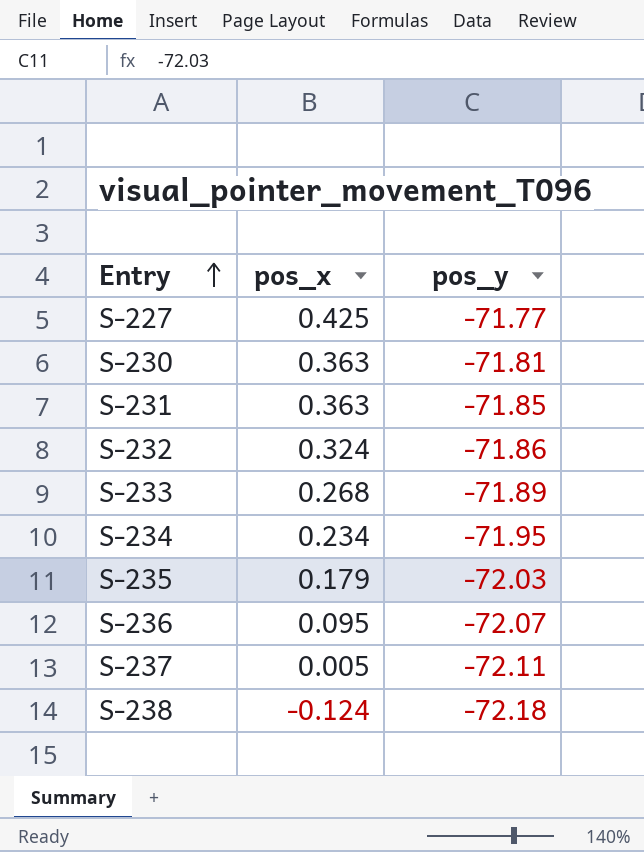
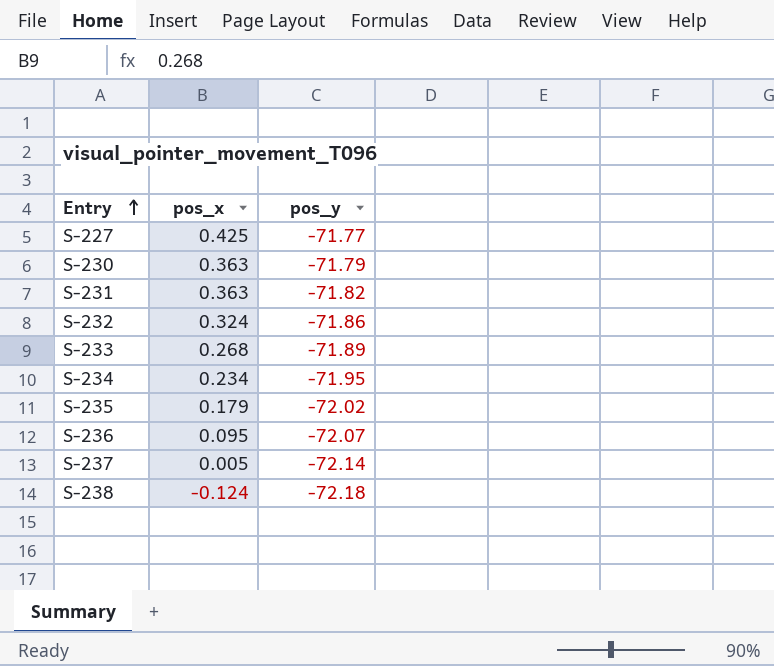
S-230 | pos_y: -71.81 -> -71.79
S-231 | pos_y: -71.85 -> -71.82
S-235 | pos_y: -72.03 -> -72.02
S-237 | pos_y: -72.11 -> -72.14

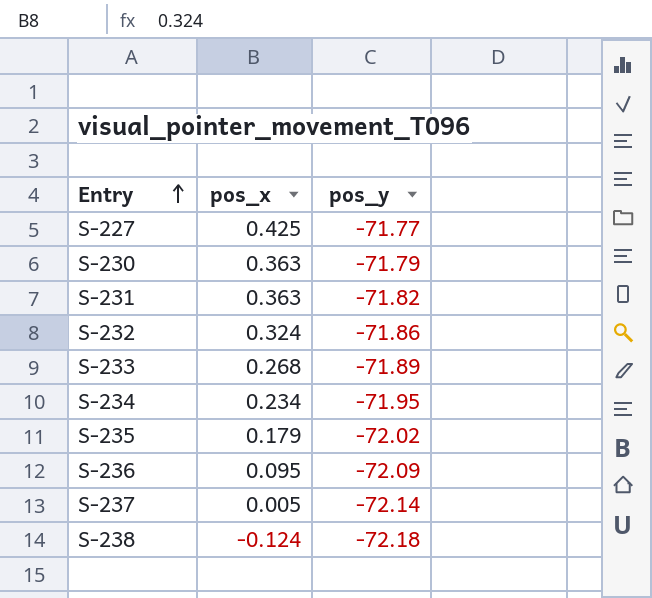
S-236 | pos_y: -72.07 -> -72.09

